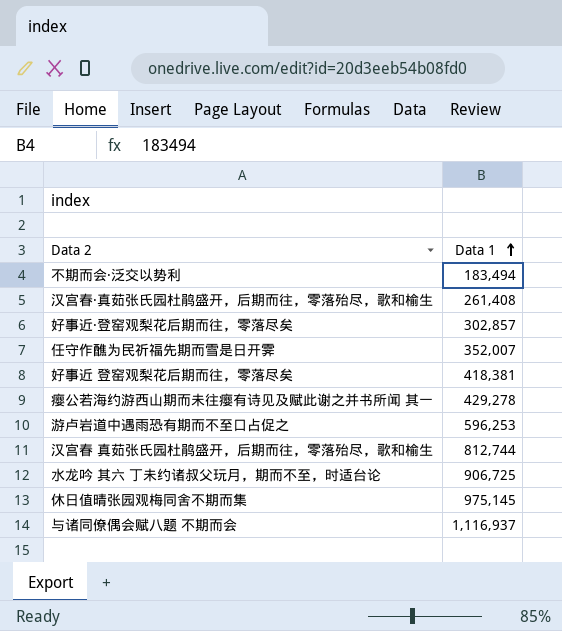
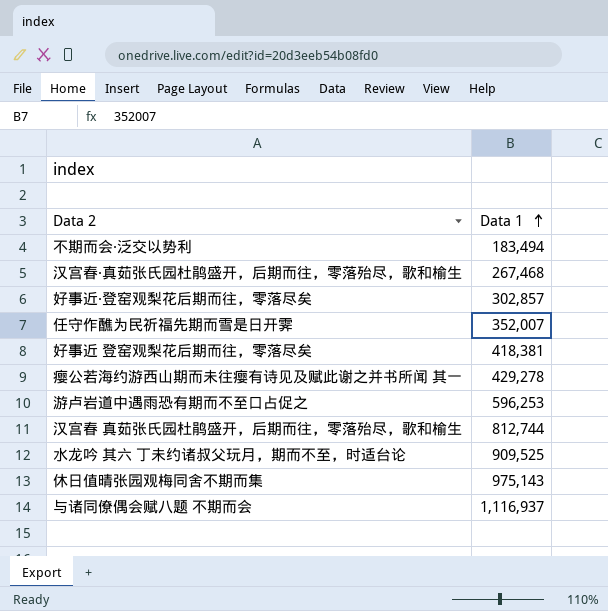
汉宫春·真茹张氏园杜鹃盛开，后期而往，零落殆尽，歌和榆生 | Data 1: 261,408 -> 267,468
水龙吟 其六 丁未约诸叔父玩月，期而不至，时适台论 | Data 1: 906,725 -> 909,525
休日值晴张园观梅同舍不期而集 | Data 1: 975,145 -> 975,143

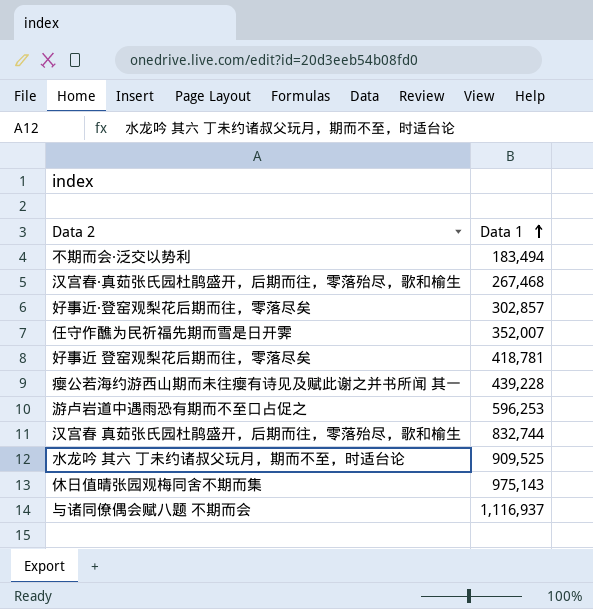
好事近 登窑观梨花后期而往，零落尽矣 | Data 1: 418,381 -> 418,781
瘿公若海约游西山期而未往瘿有诗见及赋此谢之并书所闻 其一 | Data 1: 429,278 -> 439,228
汉宫春 真茹张氏园杜鹃盛开，后期而往，零落殆尽，歌和榆生 | Data 1: 812,744 -> 832,744

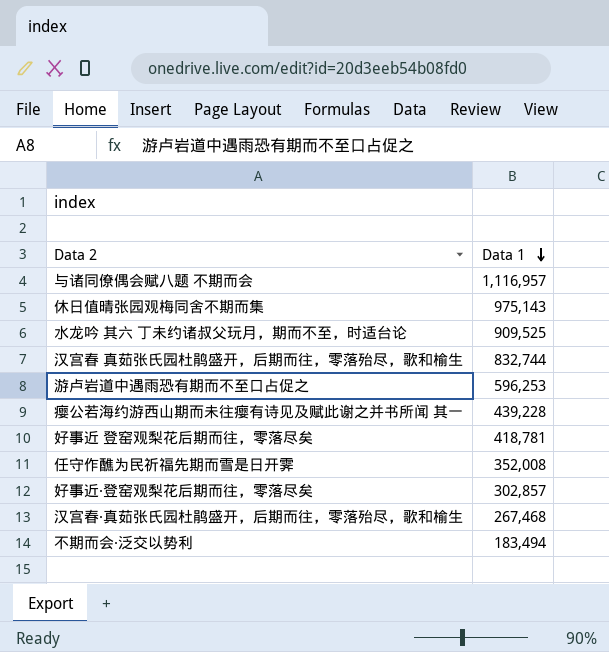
row order: Data 1 ascending -> Data 1 descending
与诸同僚偶会赋八题 不期而会 | Data 1: 1,116,937 -> 1,116,957
任守作醮为民祈福先期而雪是日开霁 | Data 1: 352,007 -> 352,008

